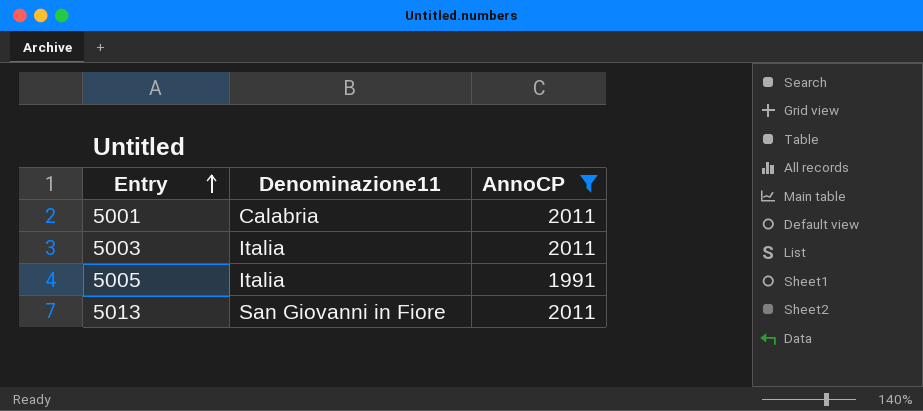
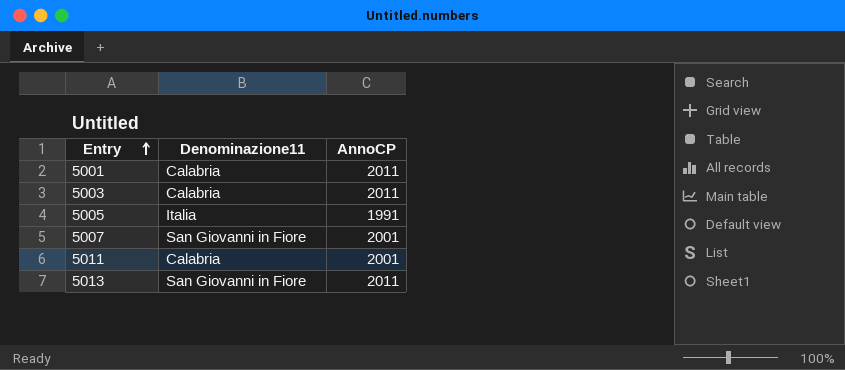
filter: AnnoCP != 2001 -> none
5003 | Denominazione11: Italia -> Calabria

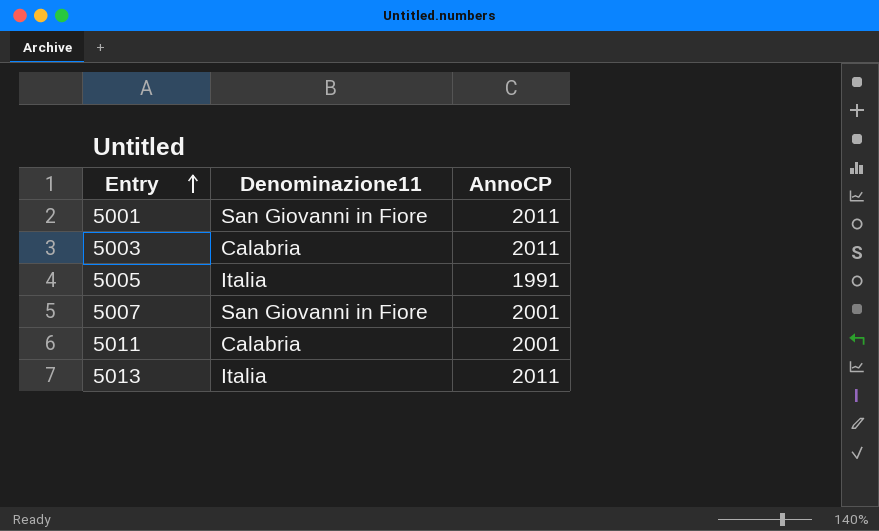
5001 | Denominazione11: Calabria -> San Giovanni in Fiore
5013 | Denominazione11: San Giovanni in Fiore -> Italia

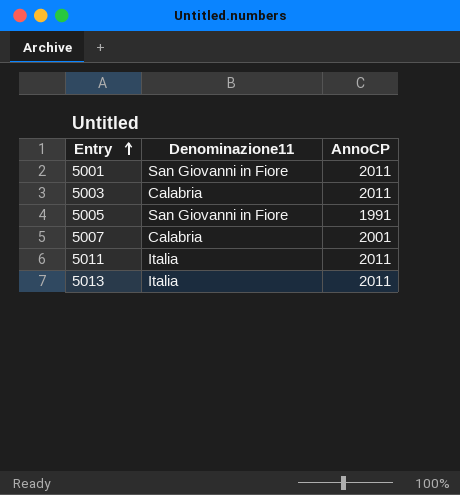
5005 | Denominazione11: Italia -> San Giovanni in Fiore
5007 | Denominazione11: San Giovanni in Fiore -> Calabria
5011 | Denominazione11: Calabria -> Italia
5011 | AnnoCP: 2001 -> 2011

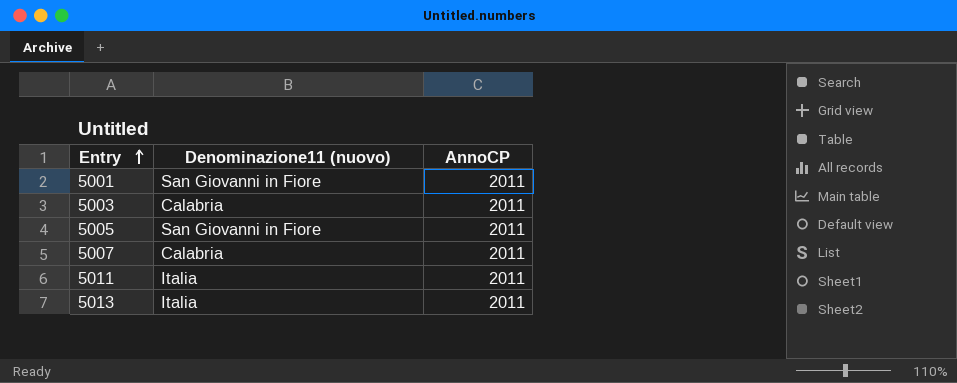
column name: Denominazione11 -> Denominazione11 (nuovo)
5005 | AnnoCP: 1991 -> 2011
5007 | AnnoCP: 2001 -> 2011

